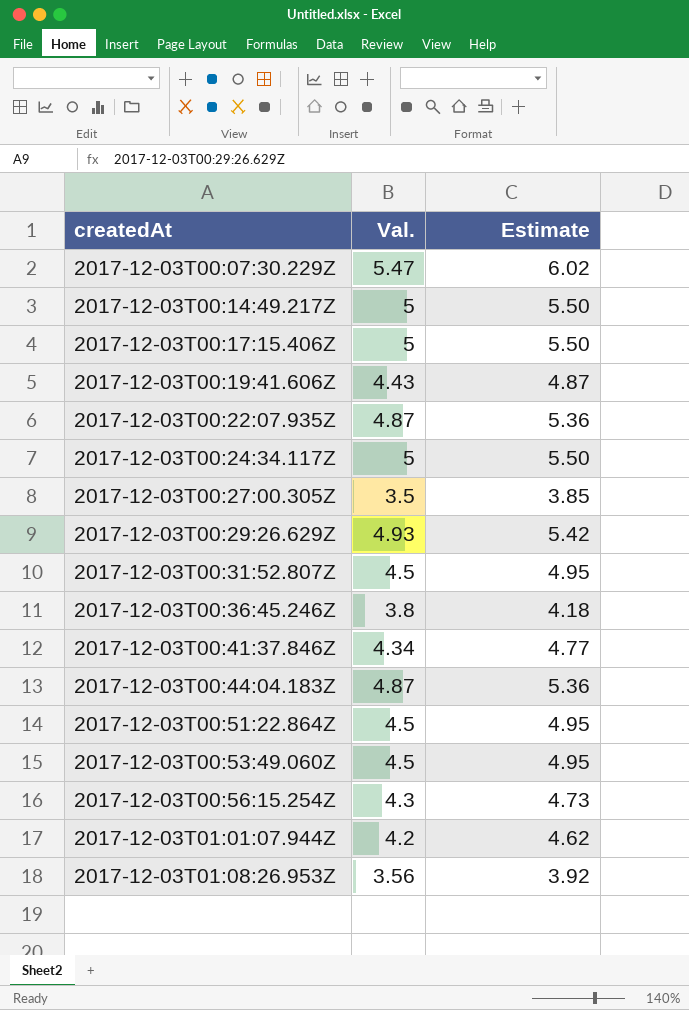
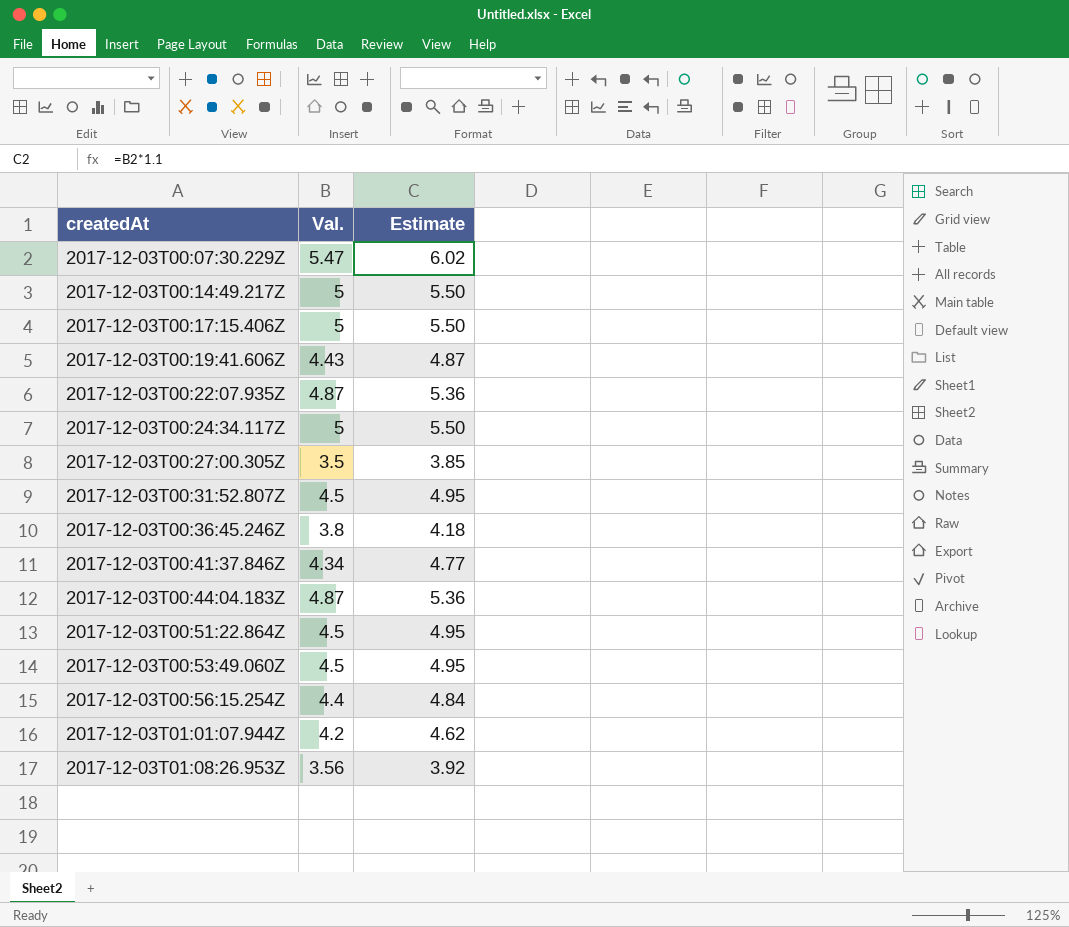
row 2017-12-03T00:29:26.629Z: 4.93 | 5.42 -> none
2017-12-03T00:56:15.254Z | Val.: 4.3 -> 4.4
2017-12-03T00:56:15.254Z | Estimate: 4.73 -> 4.84

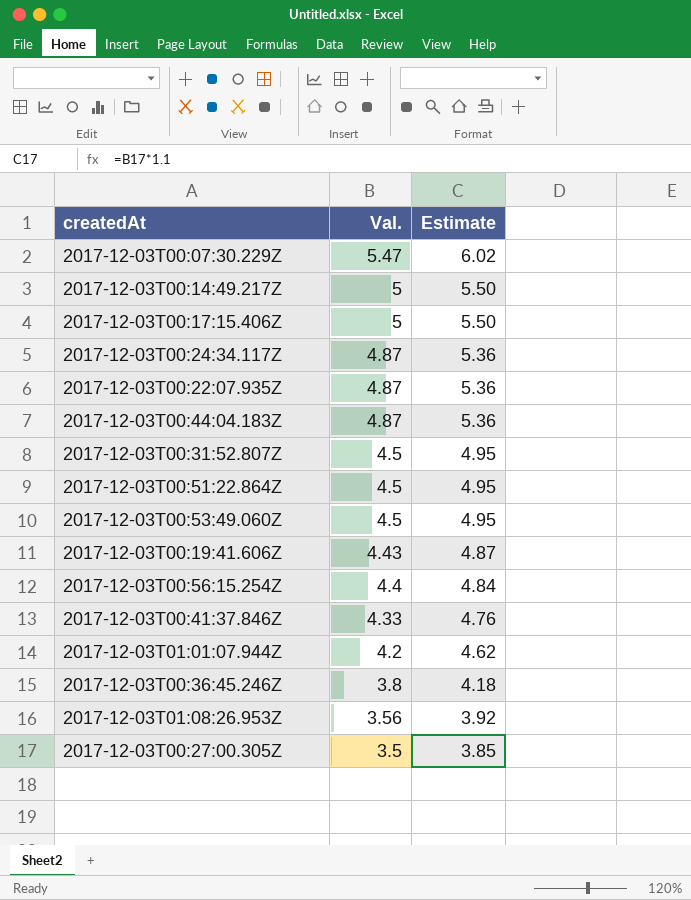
row order: createdAt ascending -> Val. descending
2017-12-03T00:24:34.117Z | Val.: 5 -> 4.87
2017-12-03T00:24:34.117Z | Estimate: 5.50 -> 5.36
2017-12-03T00:41:37.846Z | Val.: 4.34 -> 4.33
2017-12-03T00:41:37.846Z | Estimate: 4.77 -> 4.76

